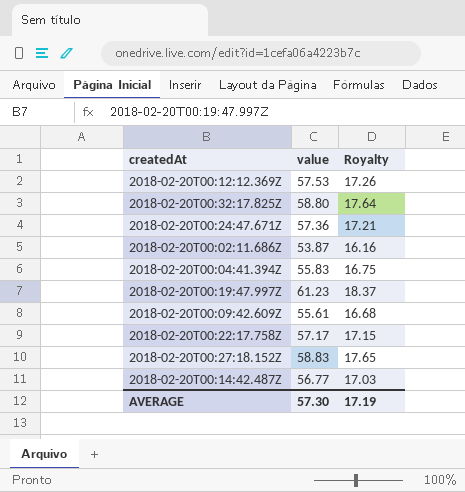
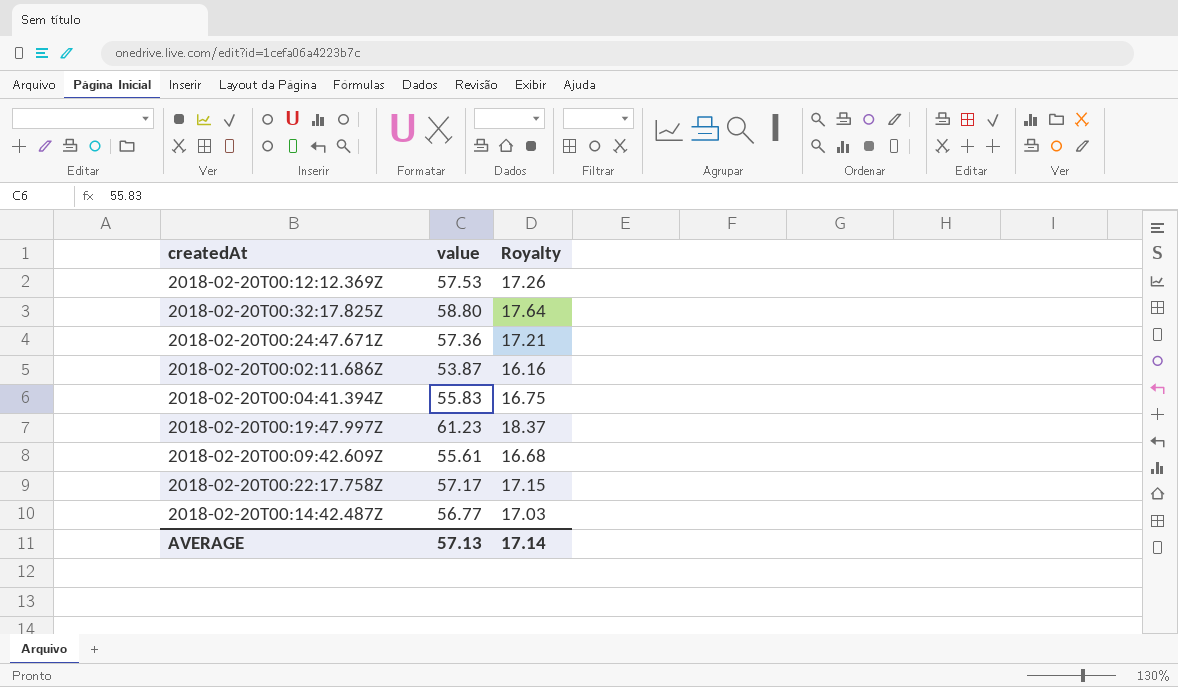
row 2018-02-20T00:27:18.152Z: 58.83 | 17.65 -> none
AVERAGE | value: 57.30 -> 57.13
AVERAGE | Royalty: 17.19 -> 17.14

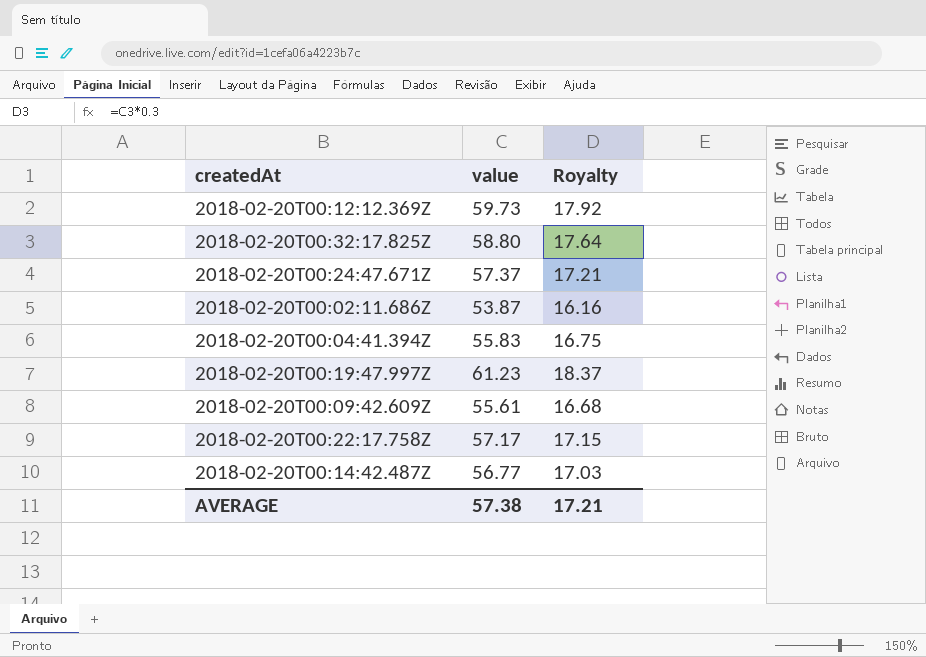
2018-02-20T00:12:12.369Z | value: 57.53 -> 59.73
2018-02-20T00:12:12.369Z | Royalty: 17.26 -> 17.92
2018-02-20T00:24:47.671Z | value: 57.36 -> 57.37
AVERAGE | value: 57.13 -> 57.38
AVERAGE | Royalty: 17.14 -> 17.21

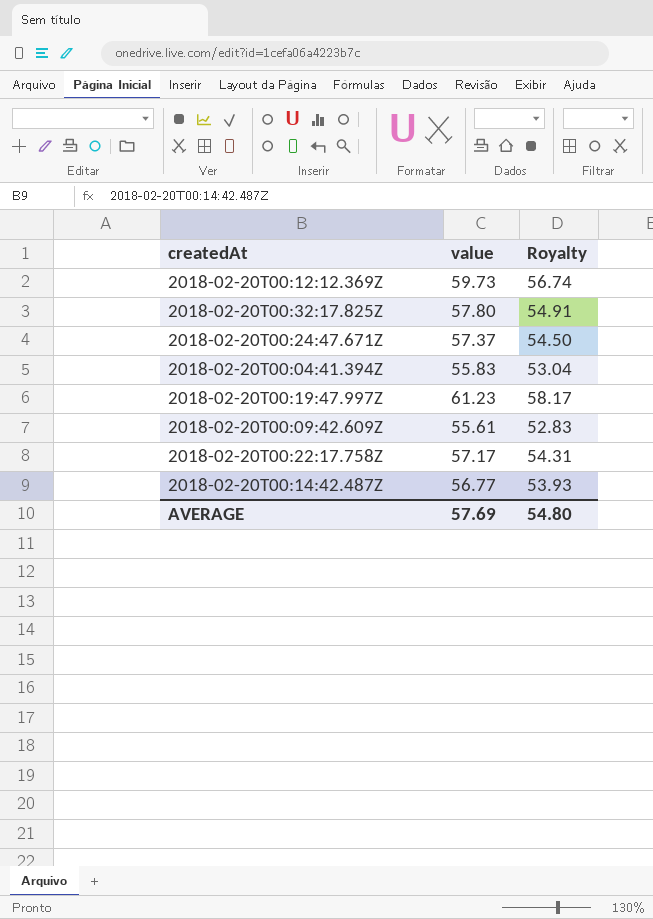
column Royalty | formula: [value] * 0.3 -> [value] * 0.95
row 2018-02-20T00:02:11.686Z: 53.87 | 16.16 -> none
2018-02-20T00:32:17.825Z | value: 58.80 -> 57.80
AVERAGE | value: 57.38 -> 57.69
AVERAGE | Royalty: 17.21 -> 54.80

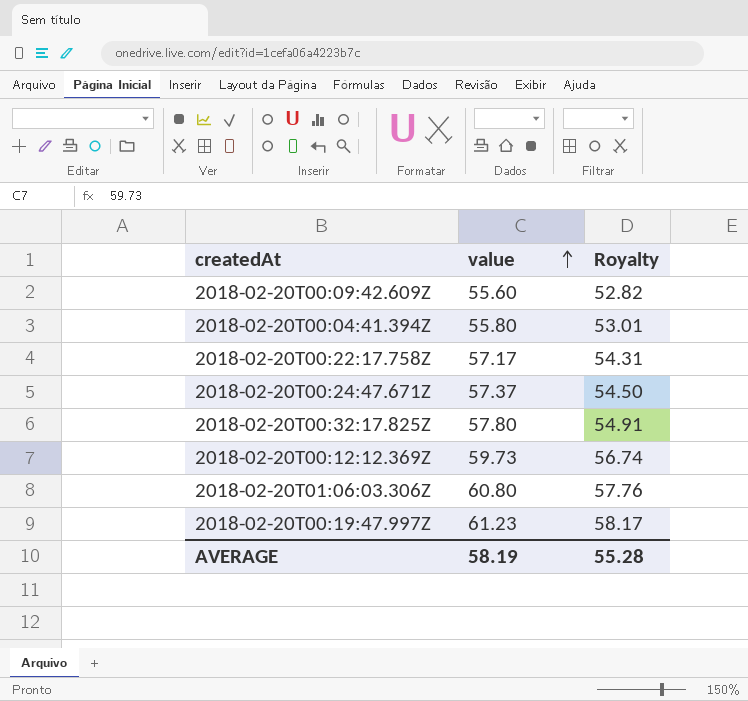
row order: none -> value ascending
row 2018-02-20T00:14:42.487Z: 56.77 | 53.93 -> none
2018-02-20T00:09:42.609Z | value: 55.61 -> 55.60
2018-02-20T00:09:42.609Z | Royalty: 52.83 -> 52.82
2018-02-20T00:04:41.394Z | value: 55.83 -> 55.80
2018-02-20T00:04:41.394Z | Royalty: 53.04 -> 53.01
row 2018-02-20T01:06:03.306Z: none -> 60.80 | 57.76
AVERAGE | value: 57.69 -> 58.19
AVERAGE | Royalty: 54.80 -> 55.28

